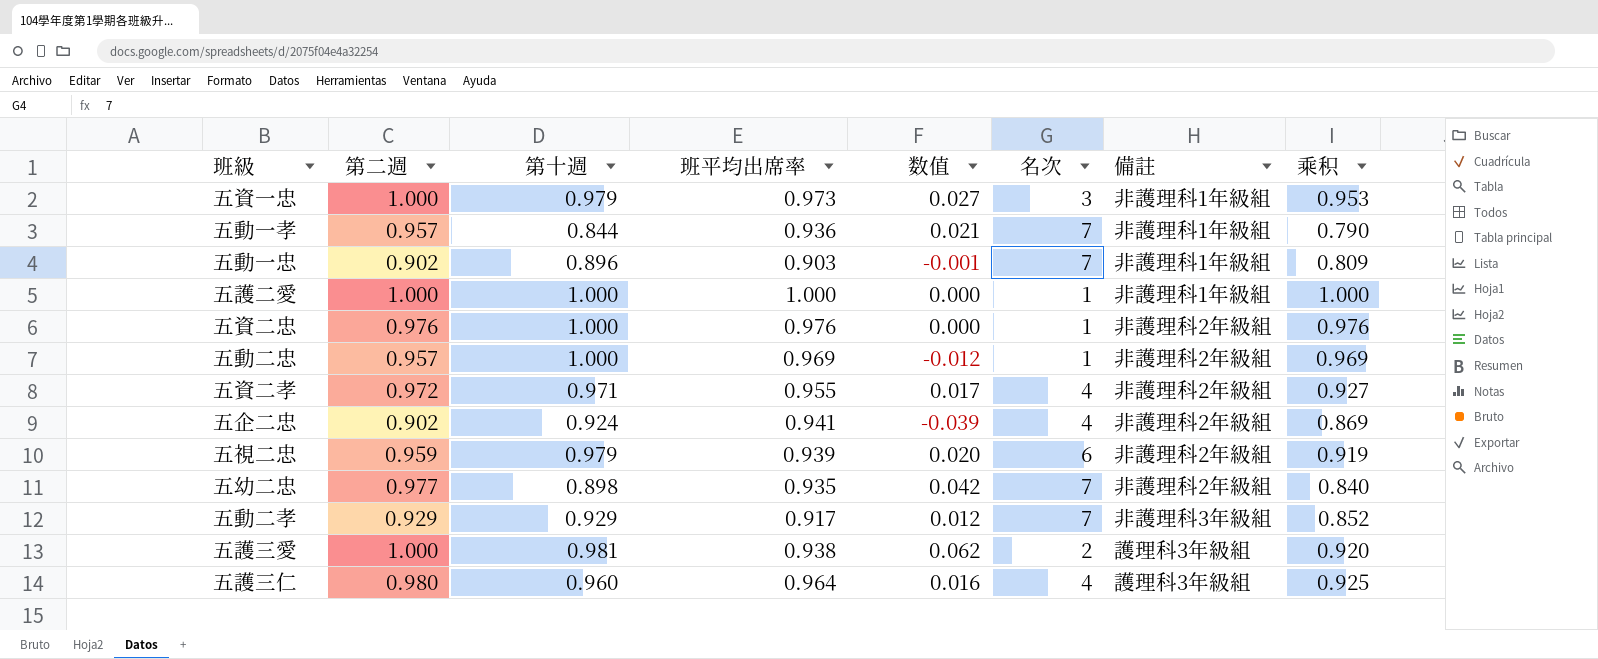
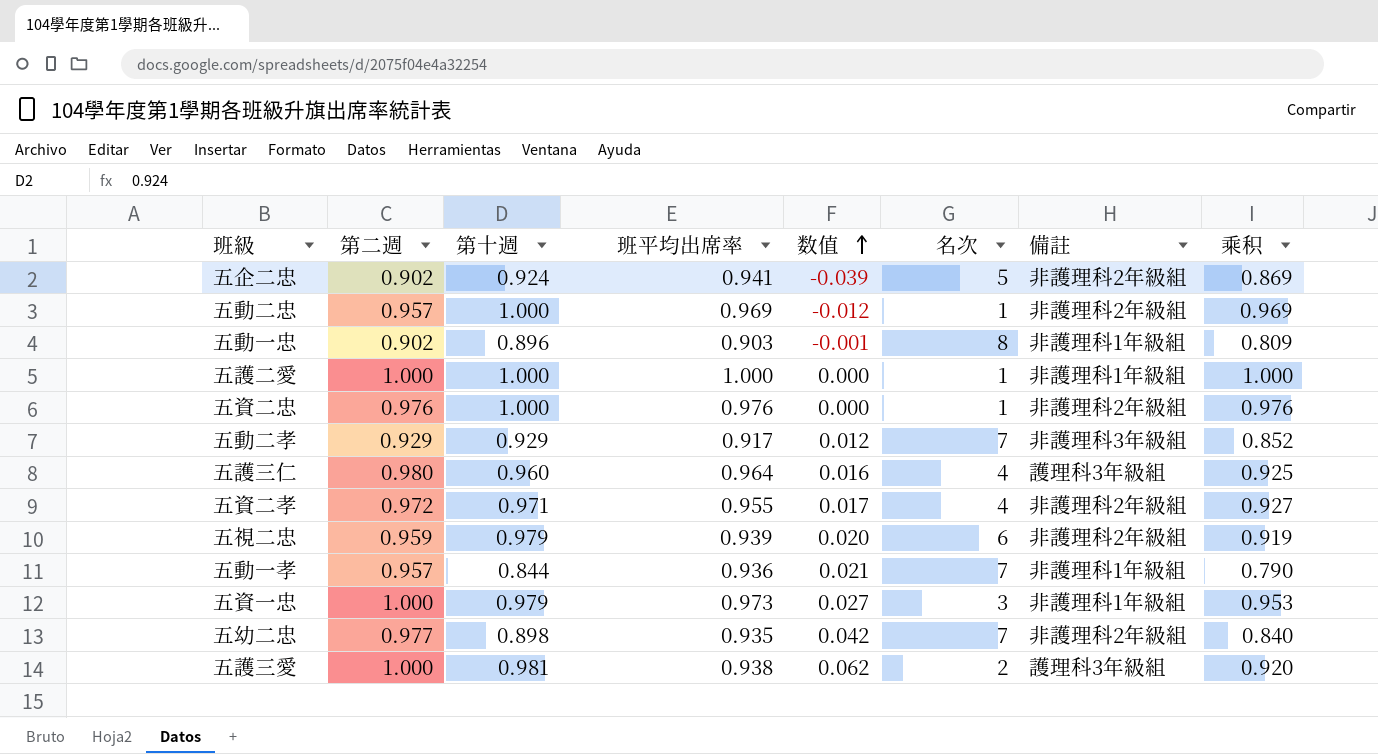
row order: none -> 数值 ascending
五企二忠 | 名次: 4 -> 5
五動一忠 | 名次: 7 -> 8

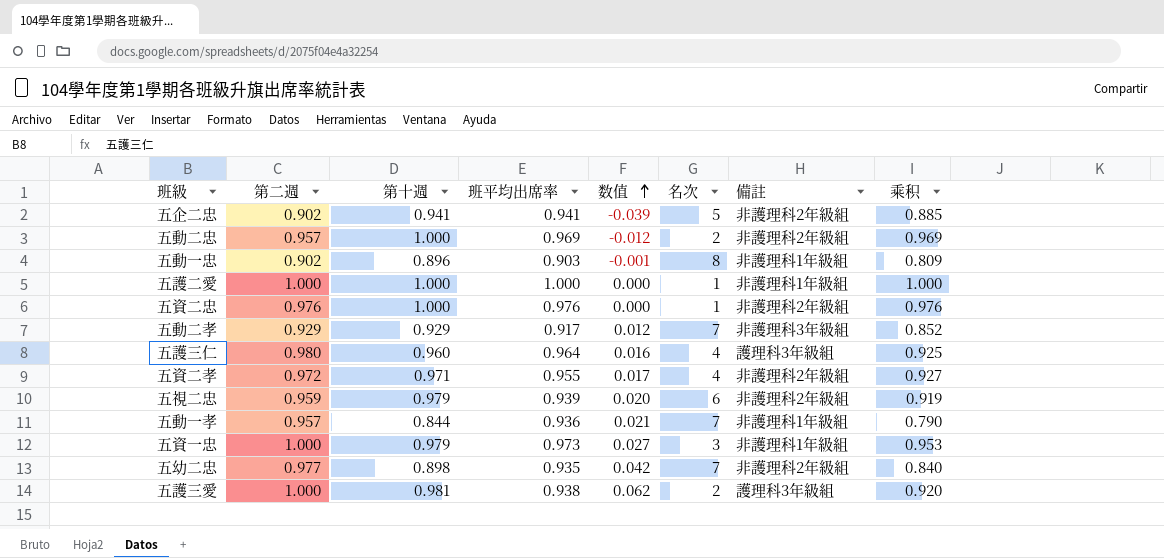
五企二忠 | 第十週: 0.924 -> 0.941
五企二忠 | 乘积: 0.869 -> 0.885
五動二忠 | 名次: 1 -> 2

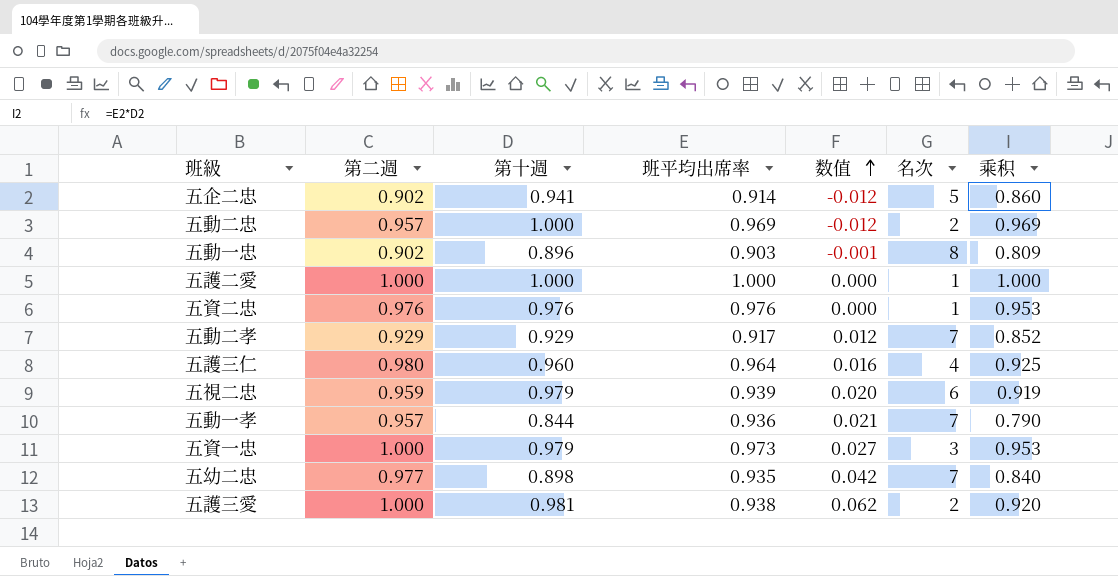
column 備註 | position: 7 -> none
row 五資二孝: 0.972 | 0.971 | 0.955 | 0.017 | 4 | 非護理科2年級組 | 0.927 -> none
五企二忠 | 班平均出席率: 0.941 -> 0.914
五企二忠 | 数值: -0.039 -> -0.012
五企二忠 | 乘积: 0.885 -> 0.860
五資二忠 | 第十週: 1.000 -> 0.976
五資二忠 | 乘积: 0.976 -> 0.953

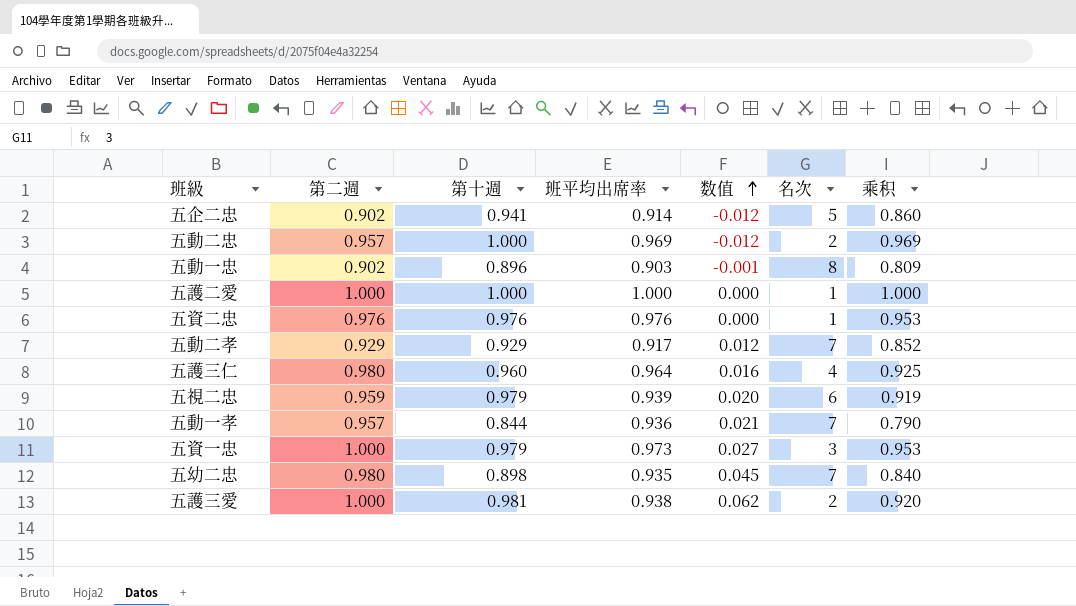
五幼二忠 | 第二週: 0.977 -> 0.980
五幼二忠 | 数值: 0.042 -> 0.045

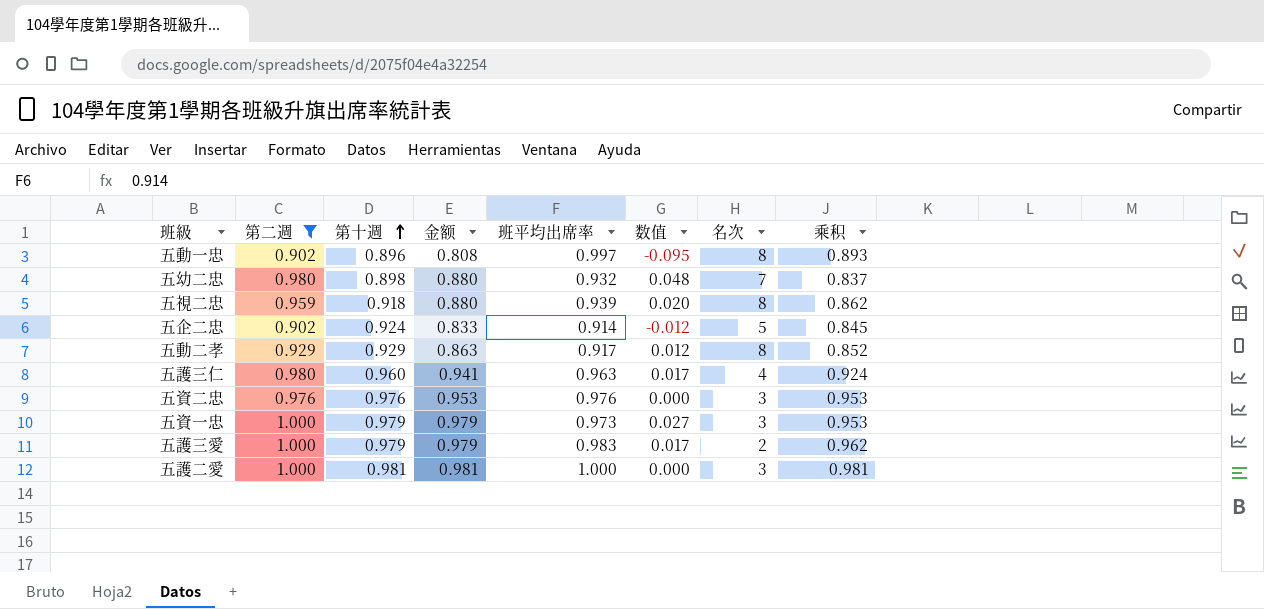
filter: none -> 第二週 != 0.957
row order: 数值 ascending -> 第十週 ascending
column 金额 | formula: none -> [第二週] * [第十週]
五動一忠 | 班平均出席率: 0.903 -> 0.997
五動一忠 | 数值: -0.001 -> -0.095
五動一忠 | 乘积: 0.809 -> 0.893
五幼二忠 | 班平均出席率: 0.935 -> 0.932
五幼二忠 | 数值: 0.045 -> 0.048
五幼二忠 | 乘积: 0.840 -> 0.837
五視二忠 | 第十週: 0.979 -> 0.918
五視二忠 | 名次: 6 -> 8
五視二忠 | 乘积: 0.919 -> 0.862
五企二忠 | 第十週: 0.941 -> 0.924
五企二忠 | 乘积: 0.860 -> 0.845
五動二孝 | 名次: 7 -> 8
五護三仁 | 班平均出席率: 0.964 -> 0.963
五護三仁 | 数值: 0.016 -> 0.017
五護三仁 | 乘积: 0.925 -> 0.924
五資二忠 | 名次: 1 -> 3
五護三愛 | 第十週: 0.981 -> 0.979
五護三愛 | 班平均出席率: 0.938 -> 0.983
五護三愛 | 数值: 0.062 -> 0.017
五護三愛 | 乘积: 0.920 -> 0.962
五護二愛 | 第十週: 1.000 -> 0.981
五護二愛 | 名次: 1 -> 3
五護二愛 | 乘积: 1.000 -> 0.981

